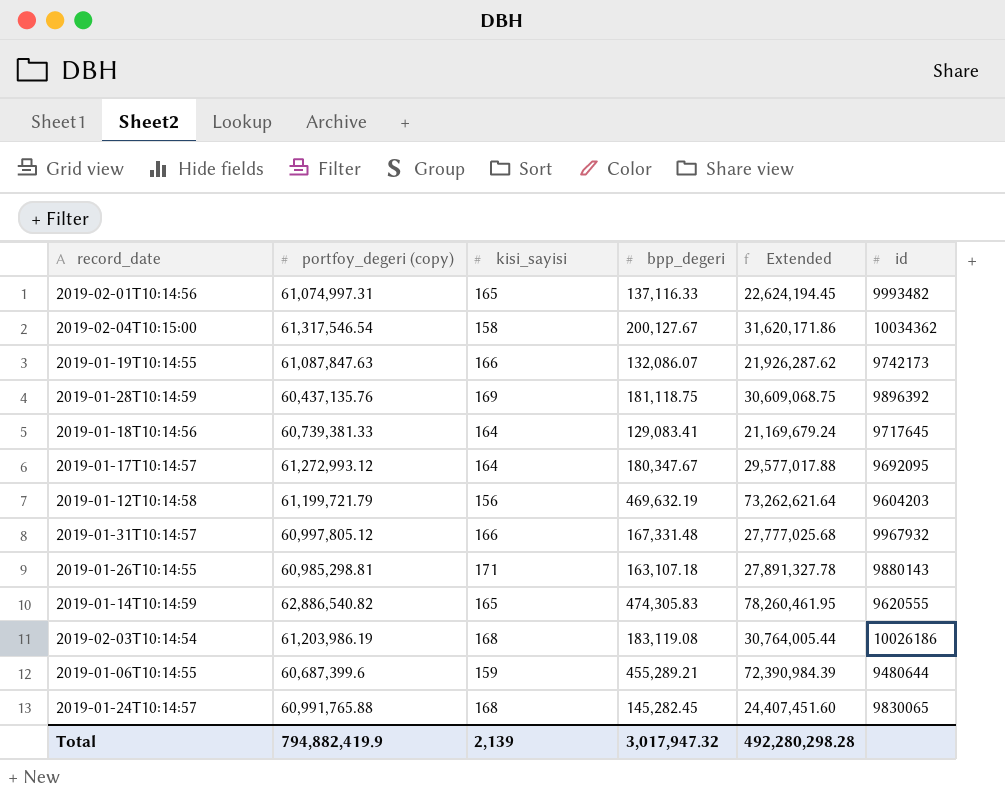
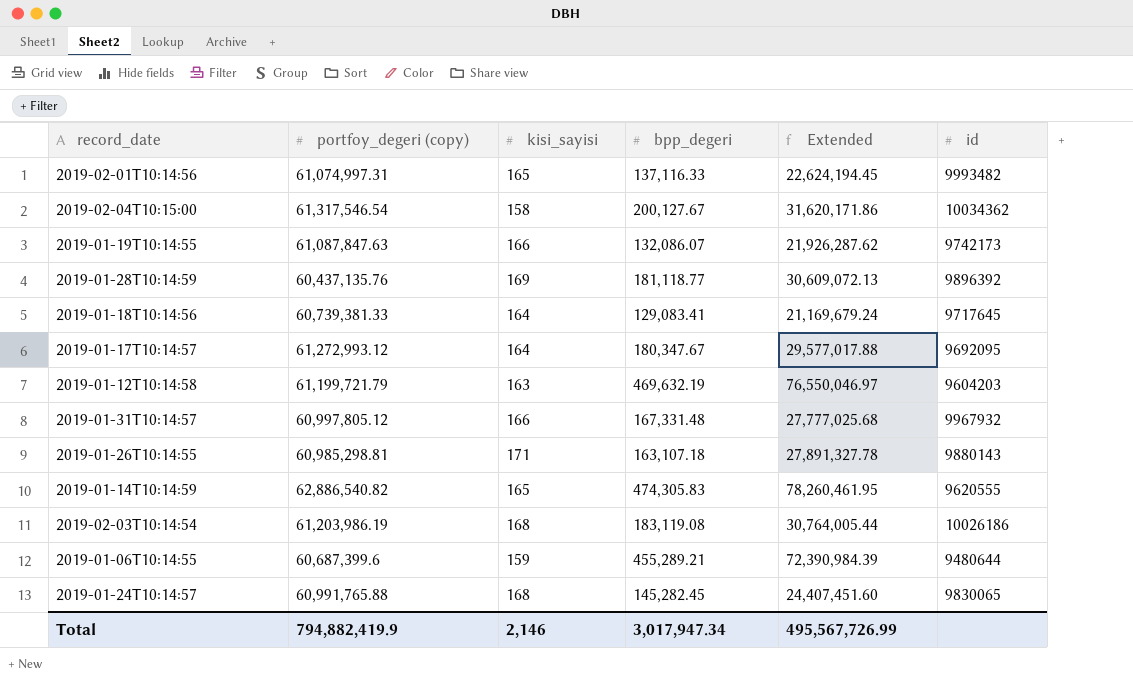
2019-01-28T10:14:59 | bpp_degeri: 181,118.75 -> 181,118.77
2019-01-28T10:14:59 | Extended: 30,609,068.75 -> 30,609,072.13
2019-01-12T10:14:58 | kisi_sayisi: 156 -> 163
2019-01-12T10:14:58 | Extended: 73,262,621.64 -> 76,550,046.97
Total | kisi_sayisi: 2,139 -> 2,146
Total | bpp_degeri: 3,017,947.32 -> 3,017,947.34
Total | Extended: 492,280,298.28 -> 495,567,726.99

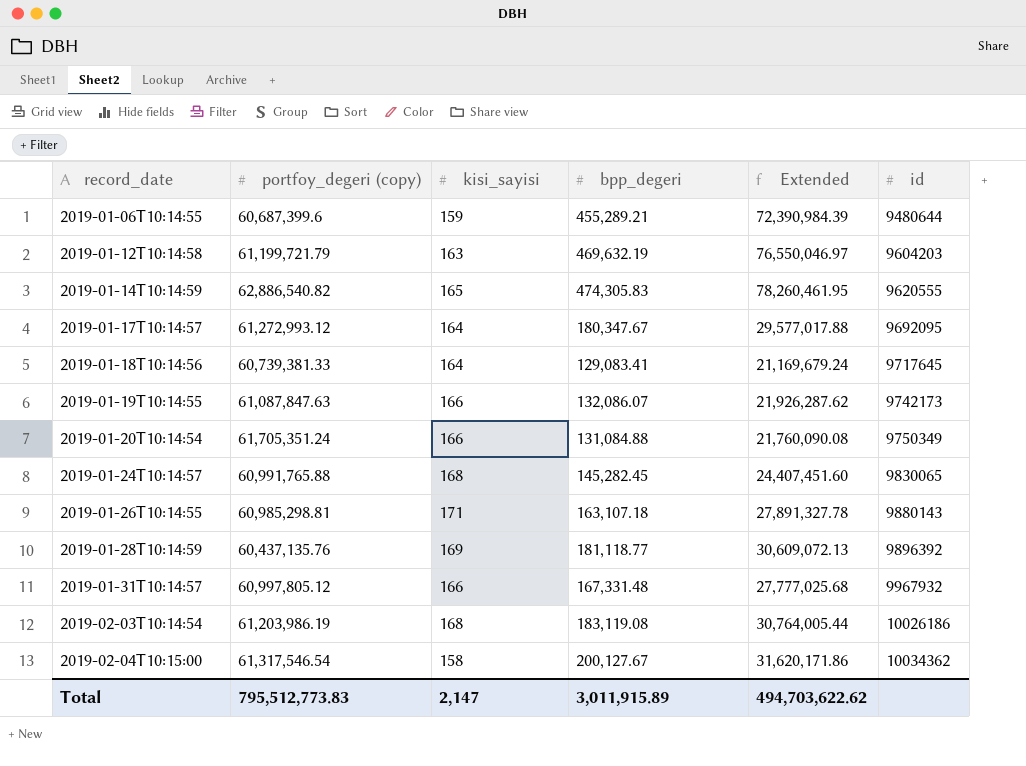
row order: none -> record_date ascending
row 2019-02-01T10:14:56: 61,074,997.31 | 165 | 137,116.33 | 22,624,194.45 | 9993482 -> none
row 2019-01-20T10:14:54: none -> 61,705,351.24 | 166 | 131,084.88 | 21,760,090.08 | 9750349
Total | portfoy_degeri (copy): 794,882,419.9 -> 795,512,773.83
Total | kisi_sayisi: 2,146 -> 2,147
Total | bpp_degeri: 3,017,947.34 -> 3,011,915.89
Total | Extended: 495,567,726.99 -> 494,703,622.62

